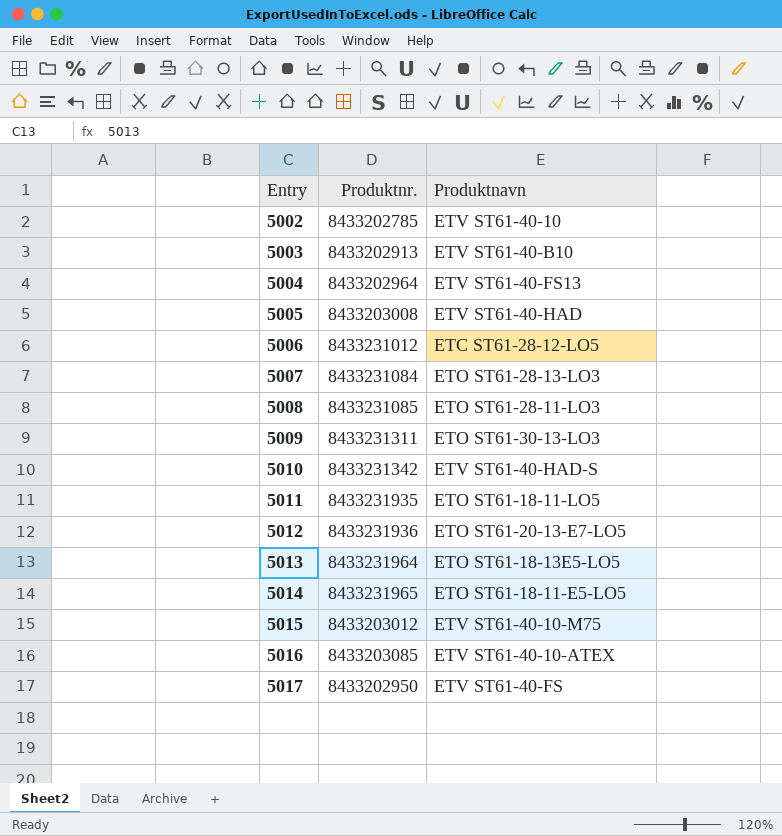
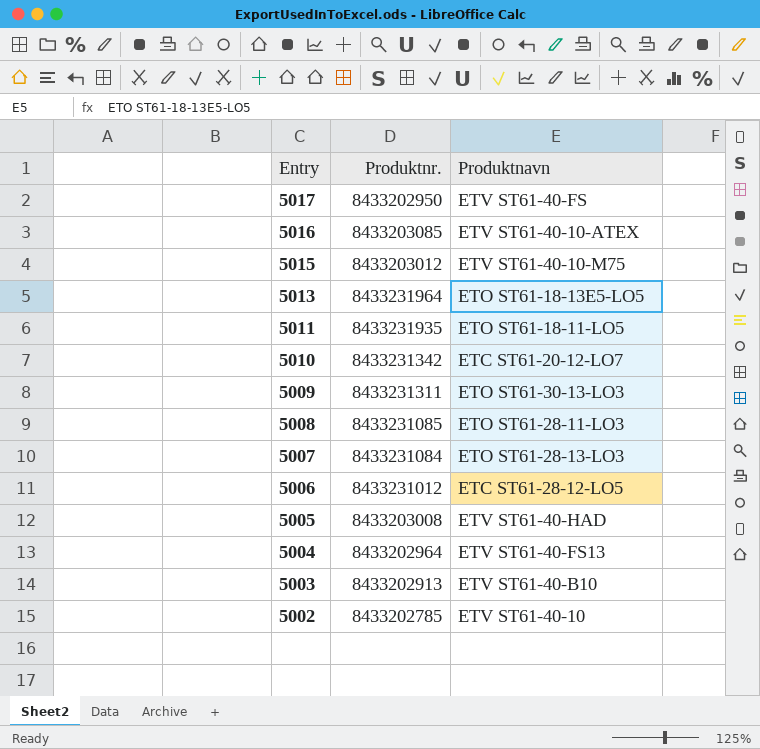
row order: Entry ascending -> Entry descending
row 5012: 8433231936 | ETO ST61-20-13-E7-LO5 -> none
row 5014: 8433231965 | ETO ST61-18-11-E5-LO5 -> none
5010 | Produktnavn: ETV ST61-40-HAD-S -> ETC ST61-20-12-LO7

